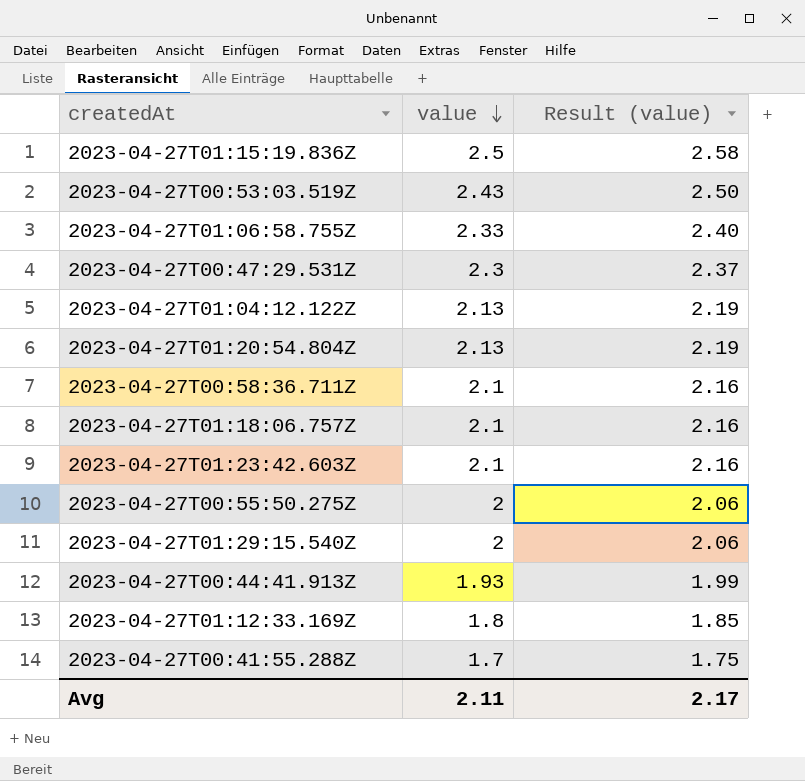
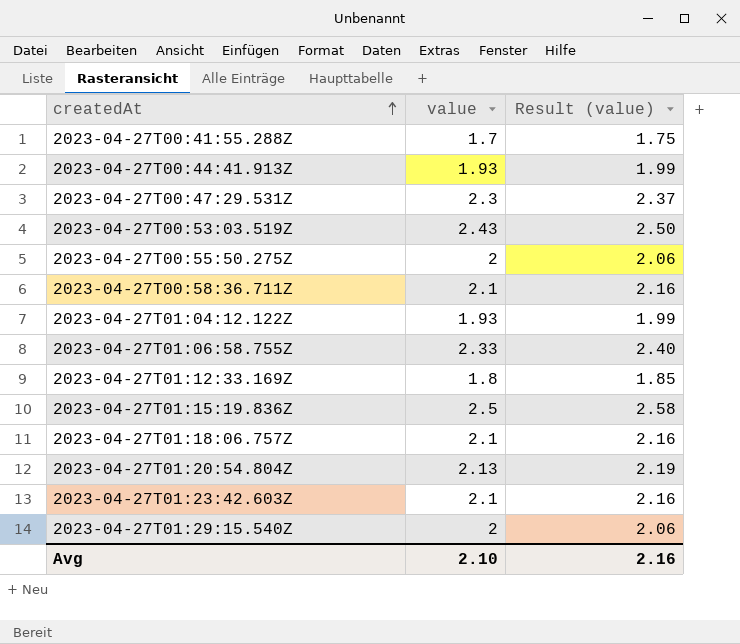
row order: value descending -> createdAt ascending
2023-04-27T01:04:12.122Z | value: 2.13 -> 1.93
2023-04-27T01:04:12.122Z | Result (value): 2.19 -> 1.99
Avg | value: 2.11 -> 2.10
Avg | Result (value): 2.17 -> 2.16

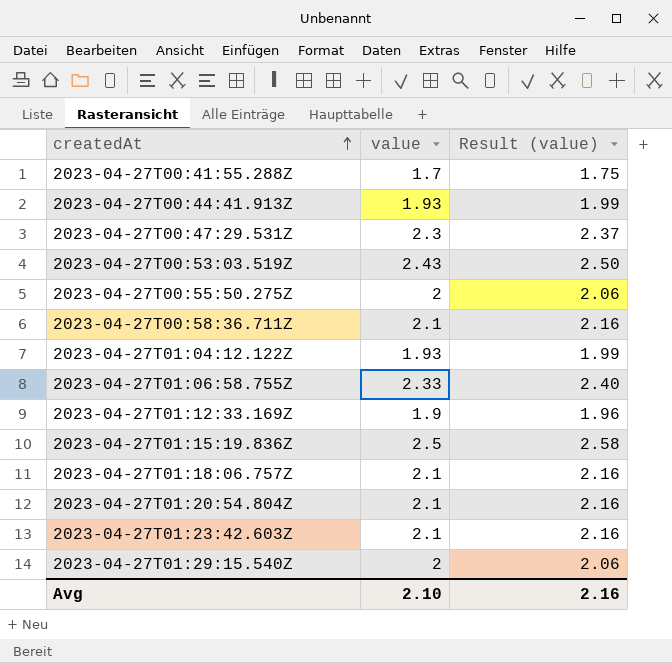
2023-04-27T01:12:33.169Z | value: 1.8 -> 1.9
2023-04-27T01:12:33.169Z | Result (value): 1.85 -> 1.96
2023-04-27T01:20:54.804Z | value: 2.13 -> 2.1
2023-04-27T01:20:54.804Z | Result (value): 2.19 -> 2.16

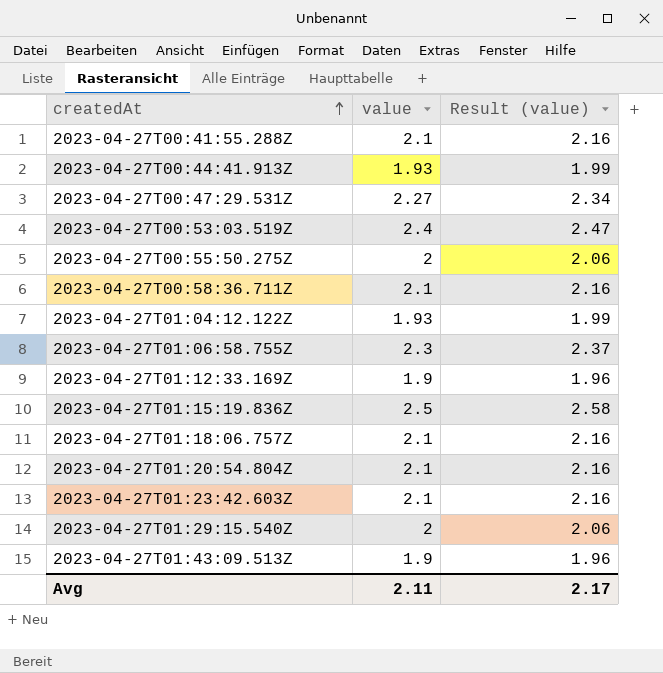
2023-04-27T00:41:55.288Z | value: 1.7 -> 2.1
2023-04-27T00:41:55.288Z | Result (value): 1.75 -> 2.16
2023-04-27T00:47:29.531Z | value: 2.3 -> 2.27
2023-04-27T00:47:29.531Z | Result (value): 2.37 -> 2.34
2023-04-27T00:53:03.519Z | value: 2.43 -> 2.4
2023-04-27T00:53:03.519Z | Result (value): 2.50 -> 2.47
2023-04-27T01:06:58.755Z | value: 2.33 -> 2.3
2023-04-27T01:06:58.755Z | Result (value): 2.40 -> 2.37
row 2023-04-27T01:43:09.513Z: none -> 1.9 | 1.96
Avg | value: 2.10 -> 2.11
Avg | Result (value): 2.16 -> 2.17

